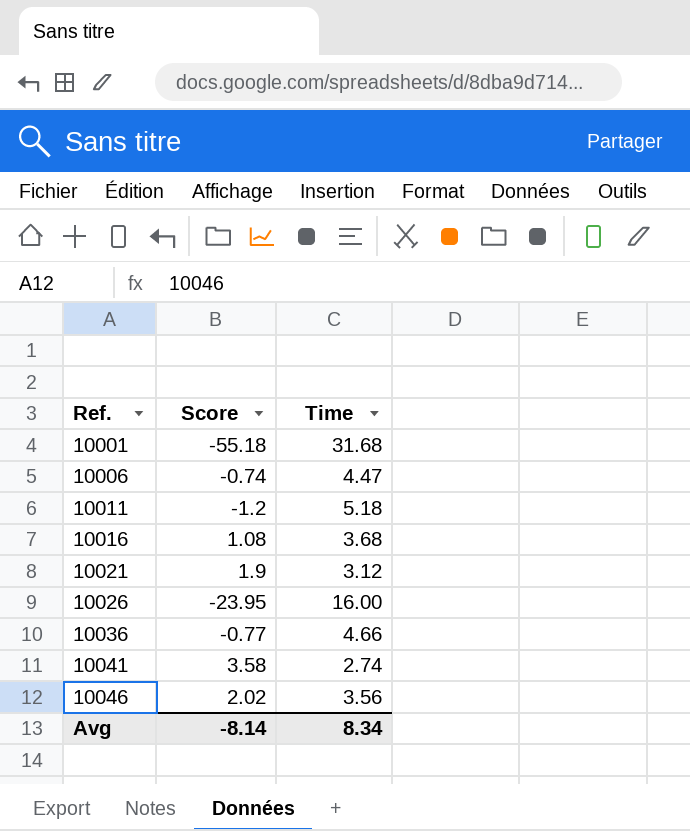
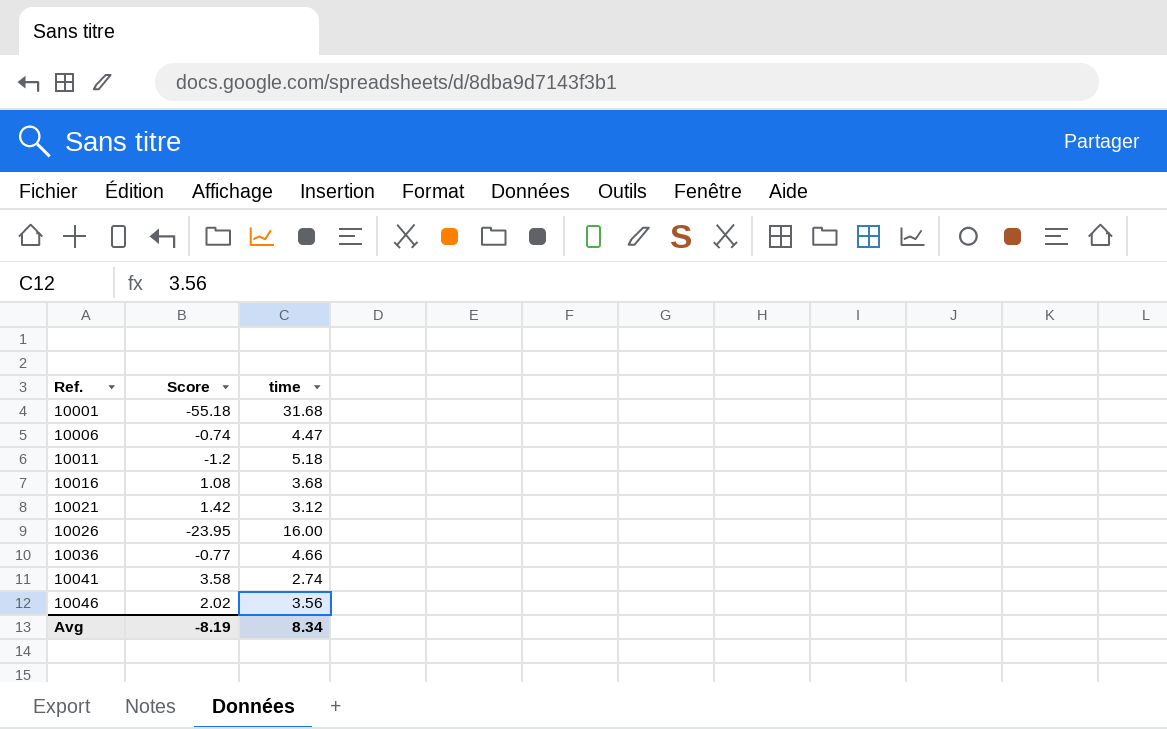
column name: Time -> time
10021 | Score: 1.9 -> 1.42
Avg | Score: -8.14 -> -8.19

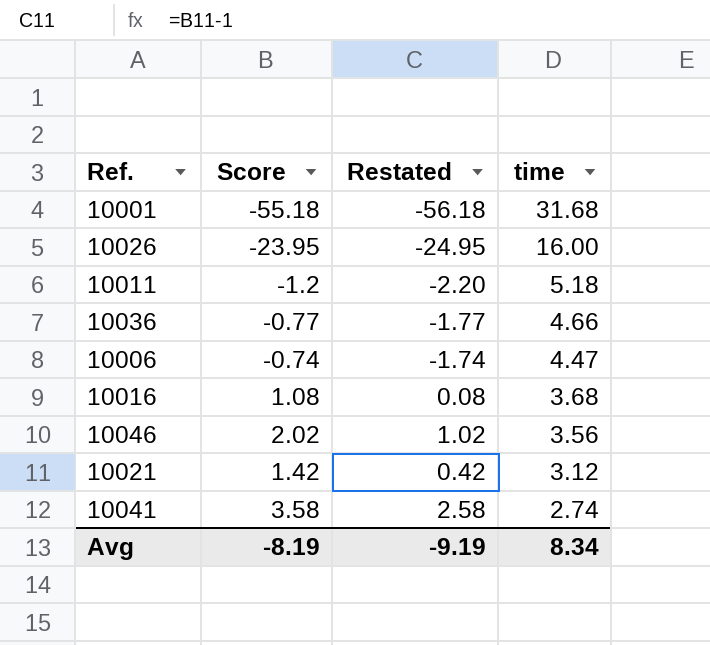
row order: Ref. ascending -> time descending
column Restated | formula: none -> [Score] - 1

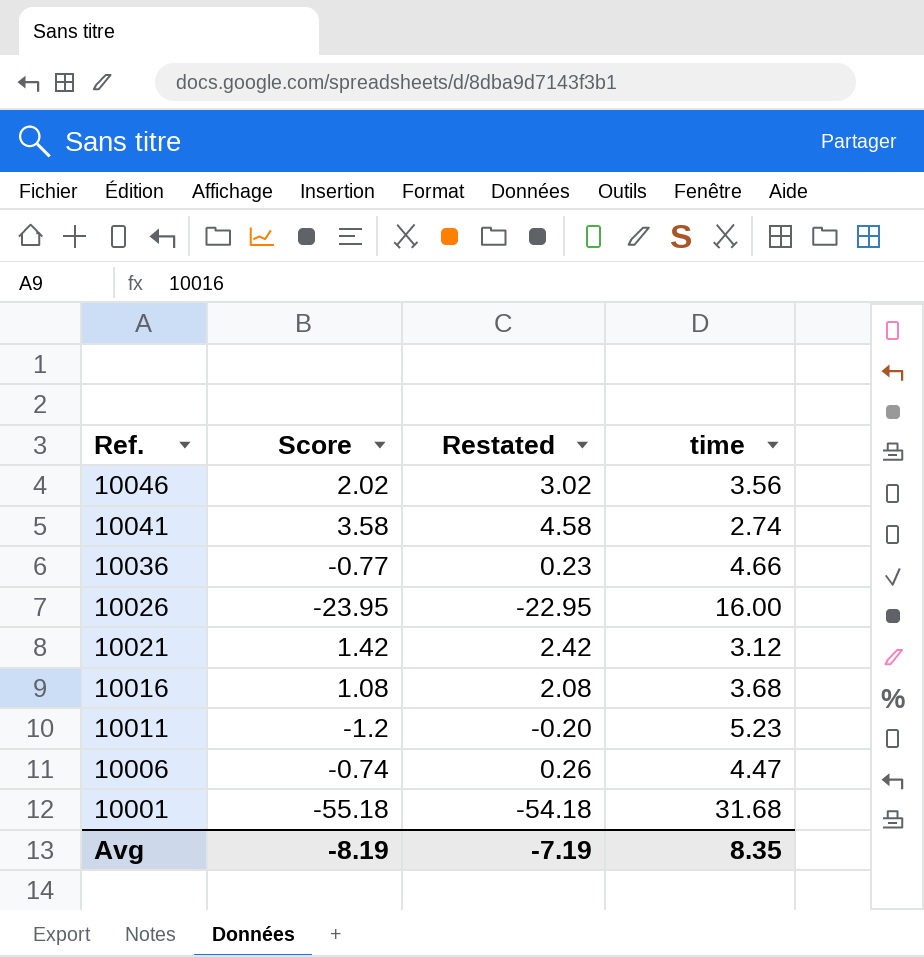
row order: time descending -> Ref. descending
column Restated | formula: [Score] - 1 -> [Score] + 1
10011 | time: 5.18 -> 5.23
Avg | Restated: -9.19 -> -7.19
Avg | time: 8.34 -> 8.35

